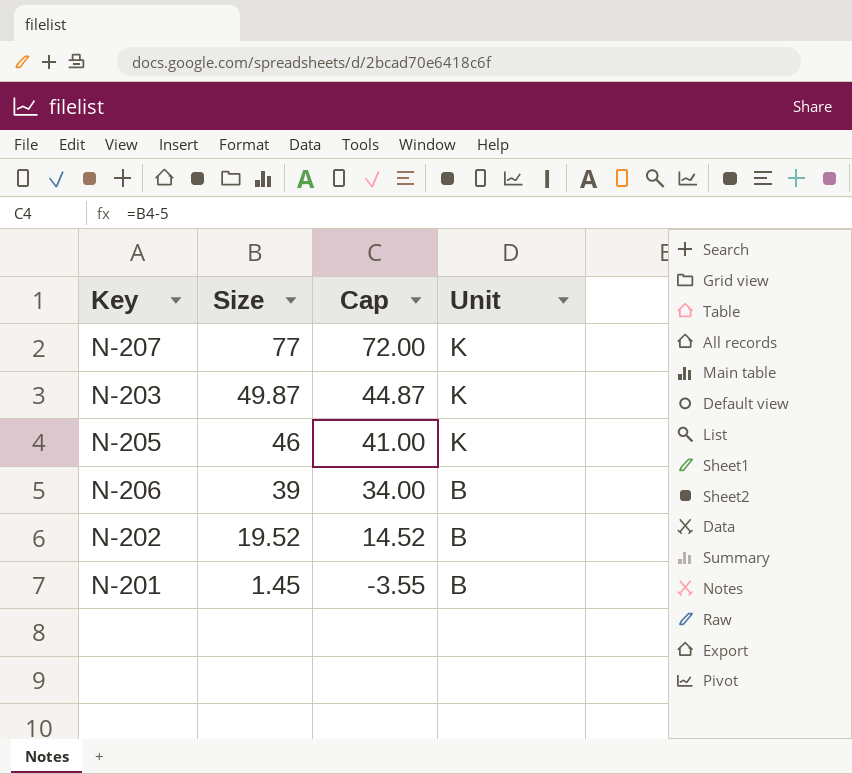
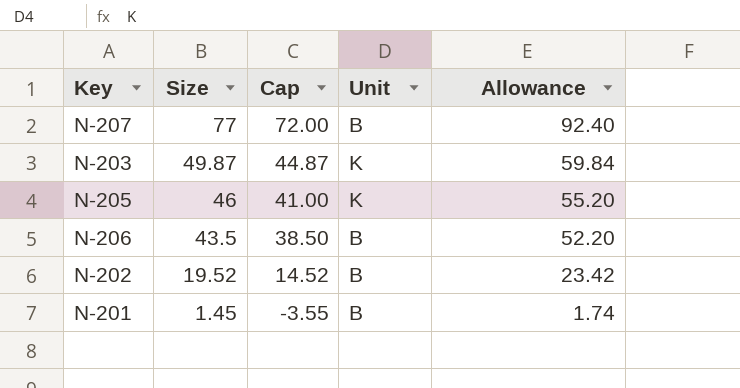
column Allowance | formula: none -> [Size] * 1.2
N-207 | Unit: K -> B
N-206 | Size: 39 -> 43.5
N-206 | Cap: 34.00 -> 38.50

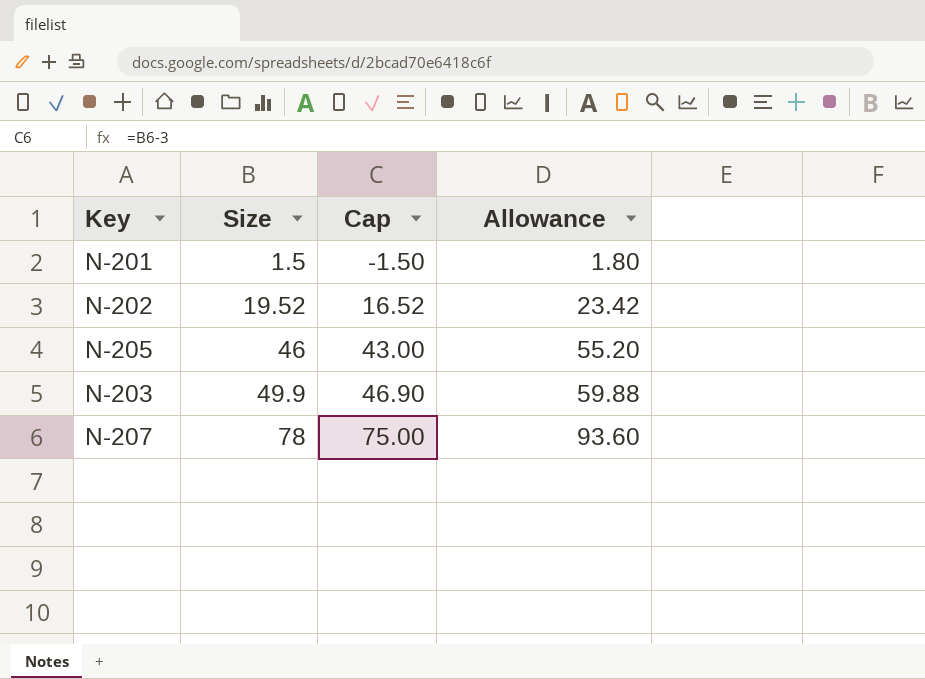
row order: Size descending -> Size ascending
column Unit | position: 4 -> none
column Cap | formula: [Size] - 5 -> [Size] - 3
row N-206: 43.5 | 38.50 | B | 52.20 -> none
N-201 | Size: 1.45 -> 1.5
N-201 | Allowance: 1.74 -> 1.80
N-203 | Size: 49.87 -> 49.9
N-203 | Allowance: 59.84 -> 59.88
N-207 | Size: 77 -> 78
N-207 | Allowance: 92.40 -> 93.60

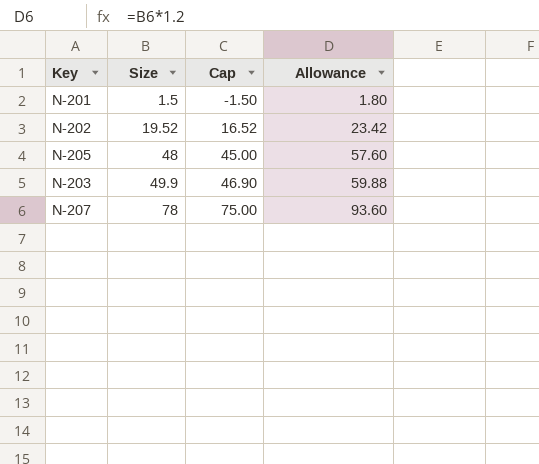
N-205 | Size: 46 -> 48
N-205 | Cap: 43.00 -> 45.00
N-205 | Allowance: 55.20 -> 57.60

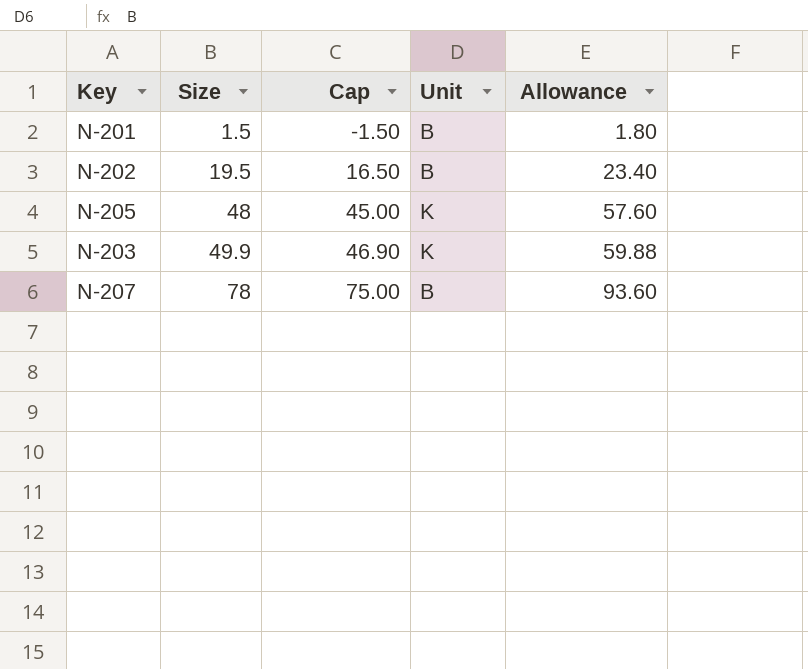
column Unit | position: none -> 4
N-202 | Size: 19.52 -> 19.5
N-202 | Cap: 16.52 -> 16.50
N-202 | Allowance: 23.42 -> 23.40

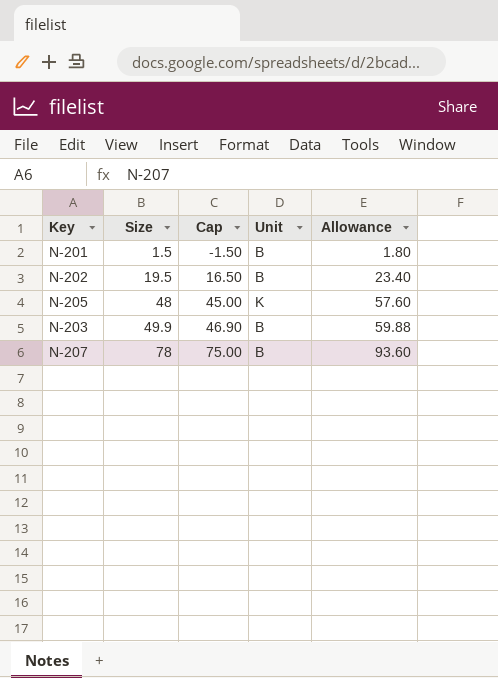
N-203 | Unit: K -> B

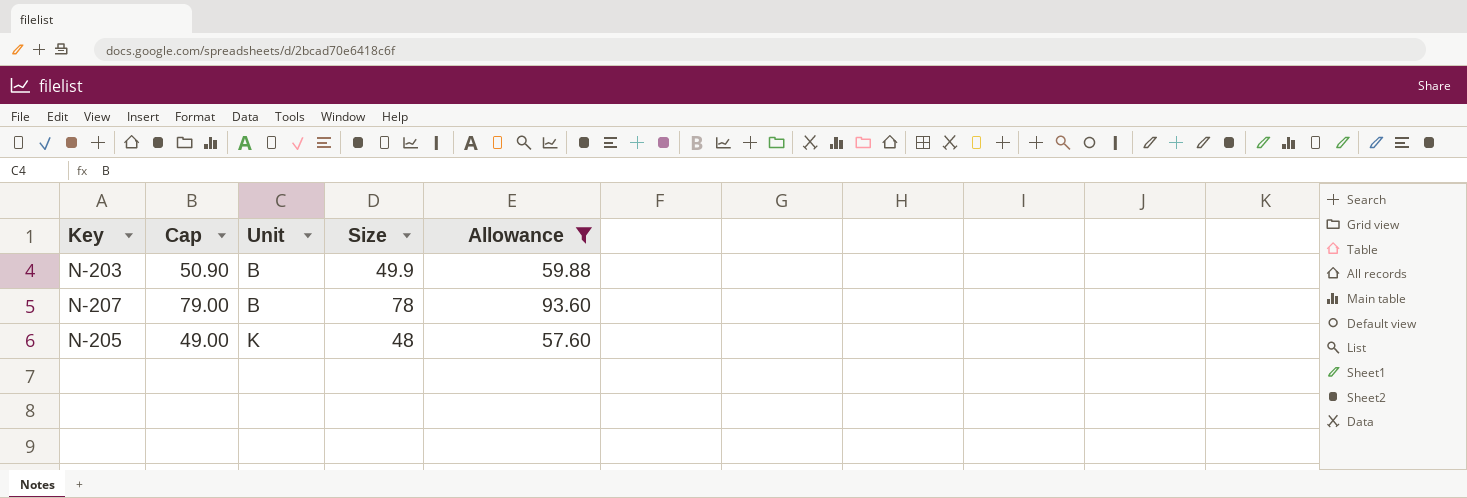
filter: none -> Allowance >= 57.60
row order: Size ascending -> Unit ascending
column Cap | formula: [Size] - 3 -> [Size] + 1
column Size | position: 2 -> 4

